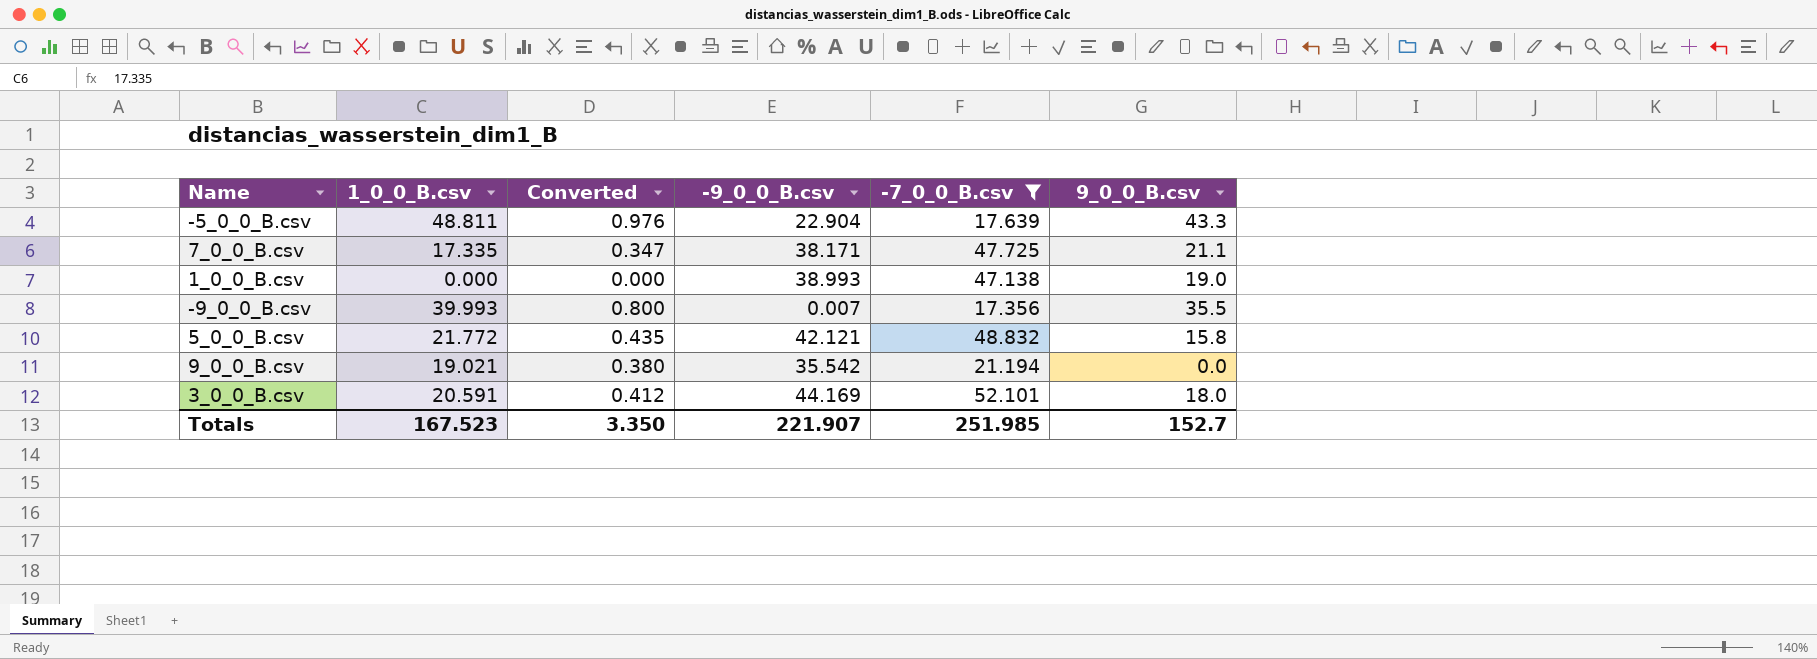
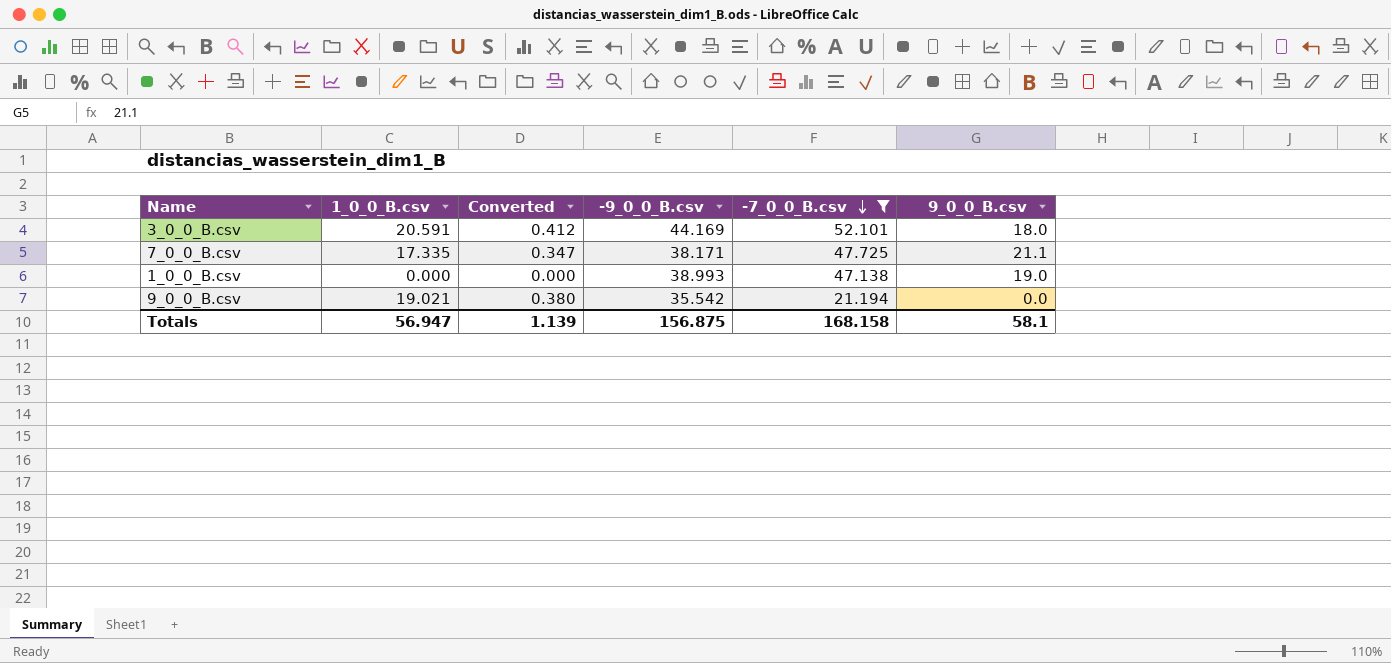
row order: none -> -7_0_0_B.csv descending
row -5_0_0_B.csv: 48.811 | 0.976 | 22.904 | 17.639 | 43.3 -> none
row -9_0_0_B.csv: 39.993 | 0.800 | 0.007 | 17.356 | 35.5 -> none
row 5_0_0_B.csv: 21.772 | 0.435 | 42.121 | 48.832 | 15.8 -> none
Totals | 1_0_0_B.csv: 167.523 -> 56.947
Totals | Converted: 3.350 -> 1.139
Totals | -9_0_0_B.csv: 221.907 -> 156.875
Totals | -7_0_0_B.csv: 251.985 -> 168.158
Totals | 9_0_0_B.csv: 152.7 -> 58.1

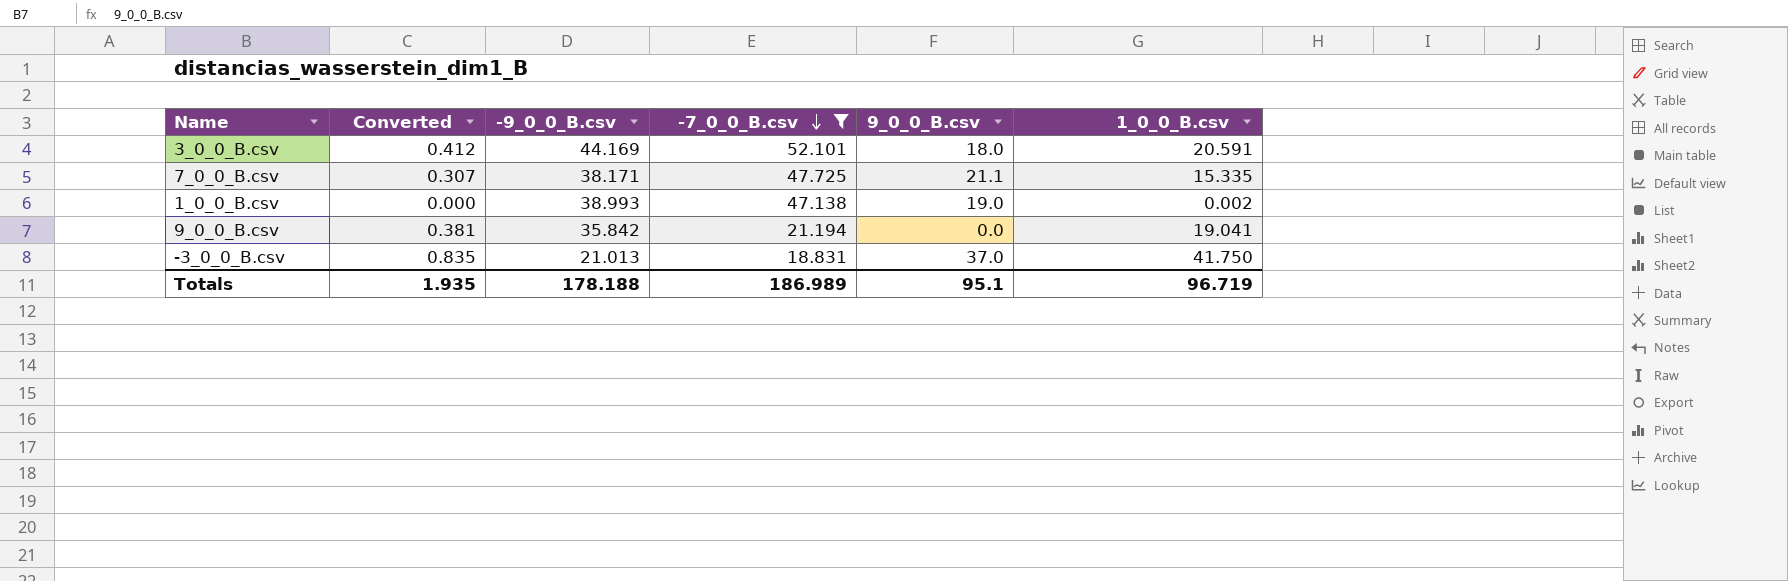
column 1_0_0_B.csv | position: 2 -> 6
7_0_0_B.csv | Converted: 0.347 -> 0.307
7_0_0_B.csv | 1_0_0_B.csv: 17.335 -> 15.335
1_0_0_B.csv | 1_0_0_B.csv: 0.000 -> 0.002
9_0_0_B.csv | Converted: 0.380 -> 0.381
9_0_0_B.csv | -9_0_0_B.csv: 35.542 -> 35.842
9_0_0_B.csv | 1_0_0_B.csv: 19.021 -> 19.041
row -3_0_0_B.csv: none -> 0.835 | 21.013 | 18.831 | 37.0 | 41.750
Totals | Converted: 1.139 -> 1.935
Totals | -9_0_0_B.csv: 156.875 -> 178.188
Totals | -7_0_0_B.csv: 168.158 -> 186.989
Totals | 9_0_0_B.csv: 58.1 -> 95.1
Totals | 1_0_0_B.csv: 56.947 -> 96.719

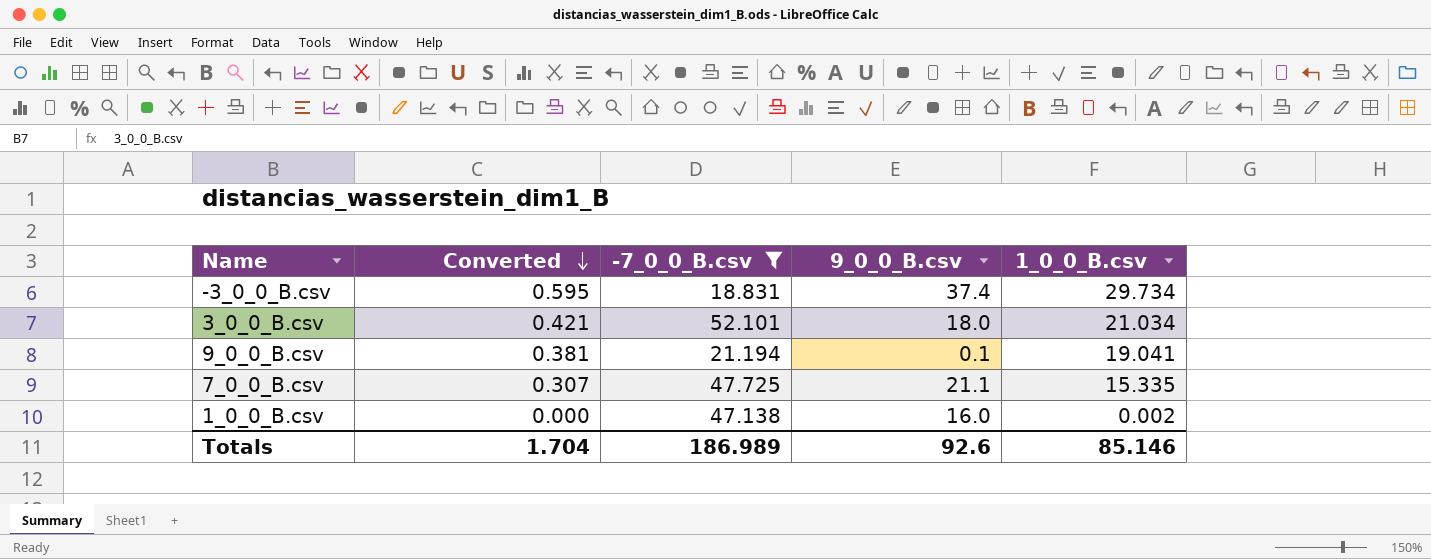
row order: -7_0_0_B.csv descending -> Converted descending
column -9_0_0_B.csv | position: 3 -> none
-3_0_0_B.csv | Converted: 0.835 -> 0.595
-3_0_0_B.csv | 9_0_0_B.csv: 37.0 -> 37.4
-3_0_0_B.csv | 1_0_0_B.csv: 41.750 -> 29.734
3_0_0_B.csv | Converted: 0.412 -> 0.421
3_0_0_B.csv | 1_0_0_B.csv: 20.591 -> 21.034
9_0_0_B.csv | 9_0_0_B.csv: 0.0 -> 0.1
1_0_0_B.csv | 9_0_0_B.csv: 19.0 -> 16.0
Totals | Converted: 1.935 -> 1.704
Totals | 9_0_0_B.csv: 95.1 -> 92.6
Totals | 1_0_0_B.csv: 96.719 -> 85.146

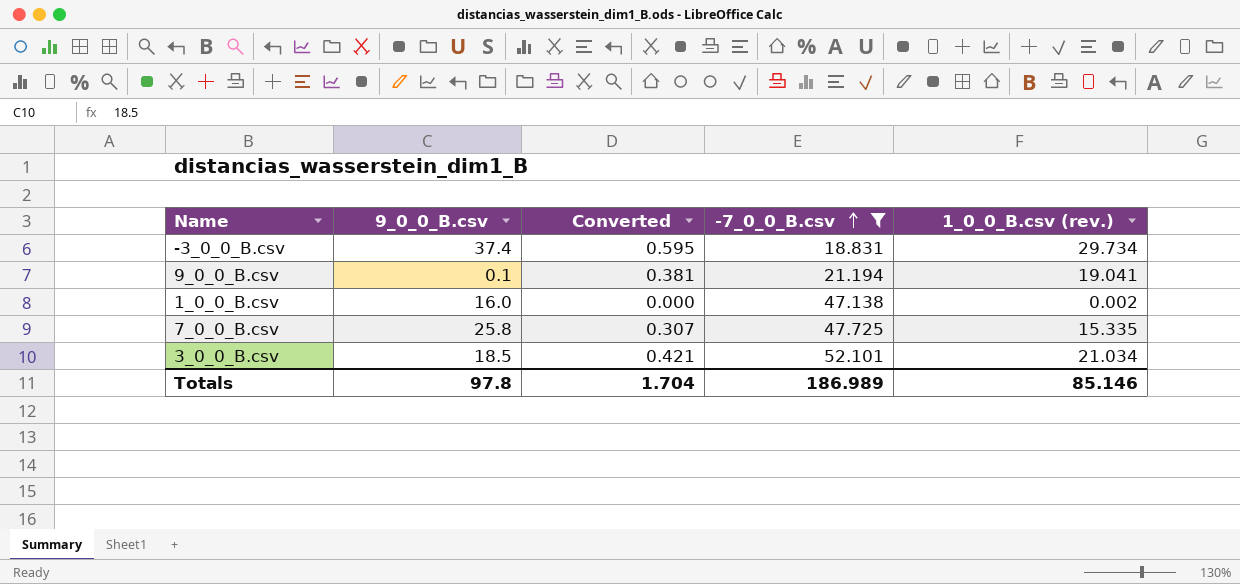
row order: Converted descending -> -7_0_0_B.csv ascending
column 9_0_0_B.csv | position: 4 -> 2
column name: 1_0_0_B.csv -> 1_0_0_B.csv (rev.)
7_0_0_B.csv | 9_0_0_B.csv: 21.1 -> 25.8
3_0_0_B.csv | 9_0_0_B.csv: 18.0 -> 18.5
Totals | 9_0_0_B.csv: 92.6 -> 97.8

